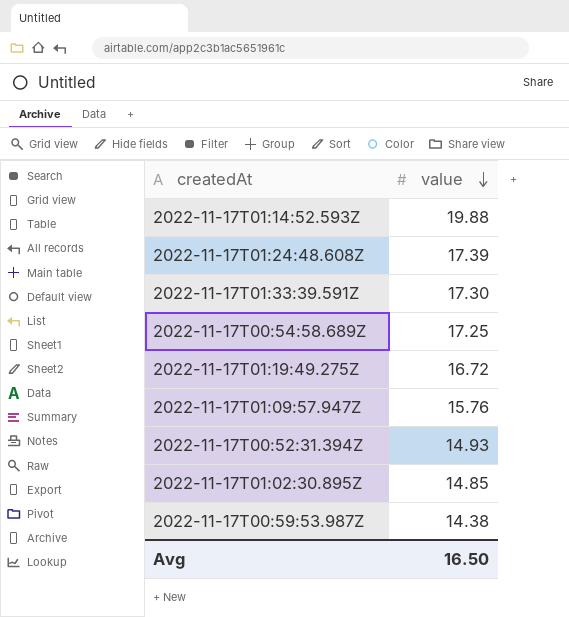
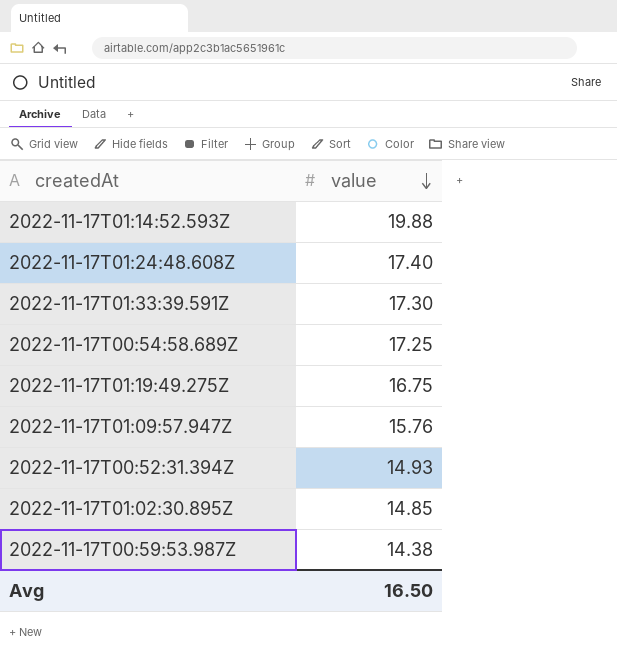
2022-11-17T01:24:48.608Z | value: 17.39 -> 17.40
2022-11-17T01:19:49.275Z | value: 16.72 -> 16.75

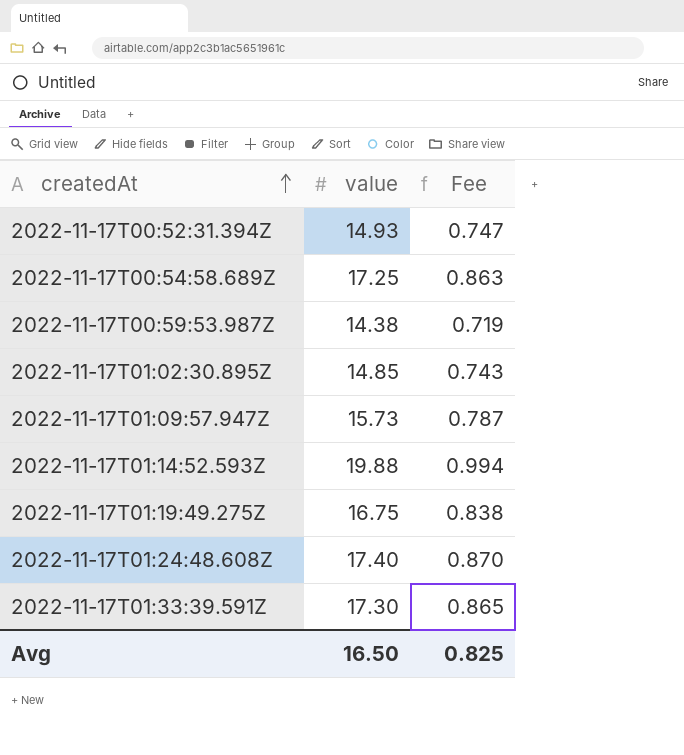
row order: value descending -> createdAt ascending
column Fee | formula: none -> [value] * 0.05
2022-11-17T01:09:57.947Z | value: 15.76 -> 15.73

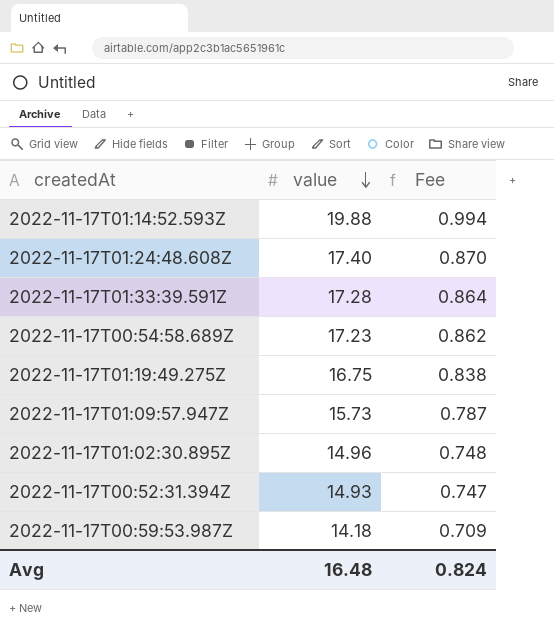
row order: createdAt ascending -> value descending
2022-11-17T01:33:39.591Z | value: 17.30 -> 17.28
2022-11-17T01:33:39.591Z | Fee: 0.865 -> 0.864
2022-11-17T00:54:58.689Z | value: 17.25 -> 17.23
2022-11-17T00:54:58.689Z | Fee: 0.863 -> 0.862
2022-11-17T01:02:30.895Z | value: 14.85 -> 14.96
2022-11-17T01:02:30.895Z | Fee: 0.743 -> 0.748
2022-11-17T00:59:53.987Z | value: 14.38 -> 14.18
2022-11-17T00:59:53.987Z | Fee: 0.719 -> 0.709
Avg | value: 16.50 -> 16.48
Avg | Fee: 0.825 -> 0.824

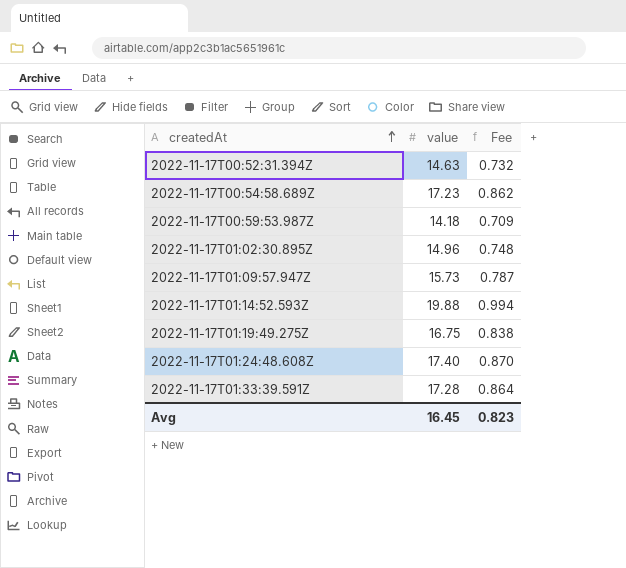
row order: value descending -> createdAt ascending
2022-11-17T00:52:31.394Z | value: 14.93 -> 14.63
2022-11-17T00:52:31.394Z | Fee: 0.747 -> 0.732
Avg | value: 16.48 -> 16.45
Avg | Fee: 0.824 -> 0.823

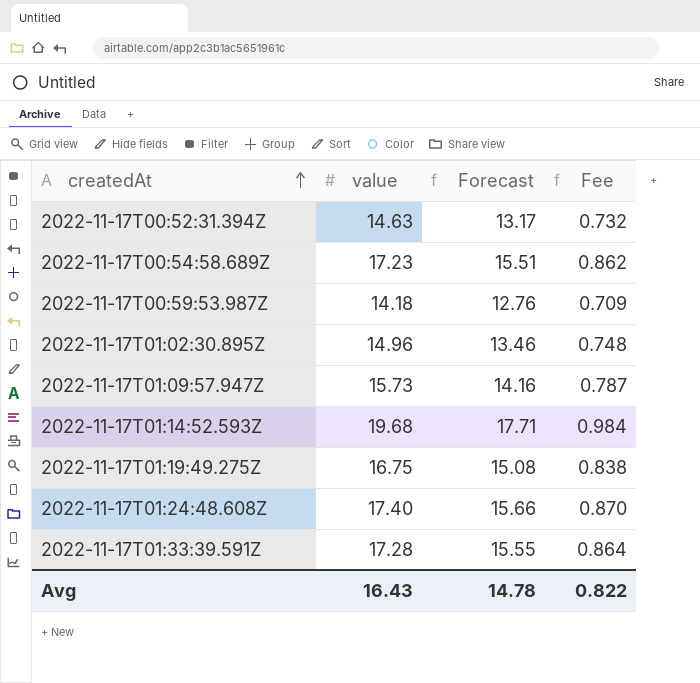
column Forecast | formula: none -> [value] * 0.9
2022-11-17T01:14:52.593Z | value: 19.88 -> 19.68
2022-11-17T01:14:52.593Z | Fee: 0.994 -> 0.984
Avg | value: 16.45 -> 16.43
Avg | Fee: 0.823 -> 0.822

